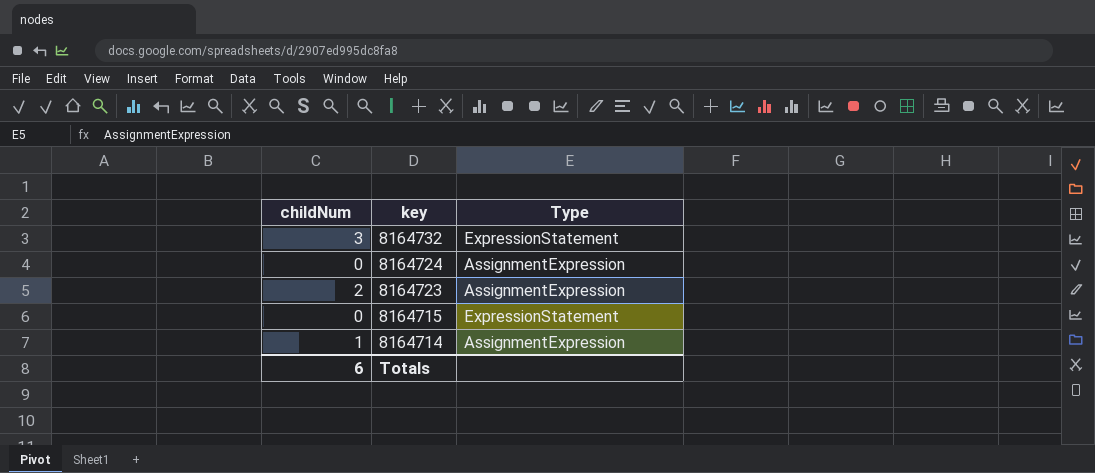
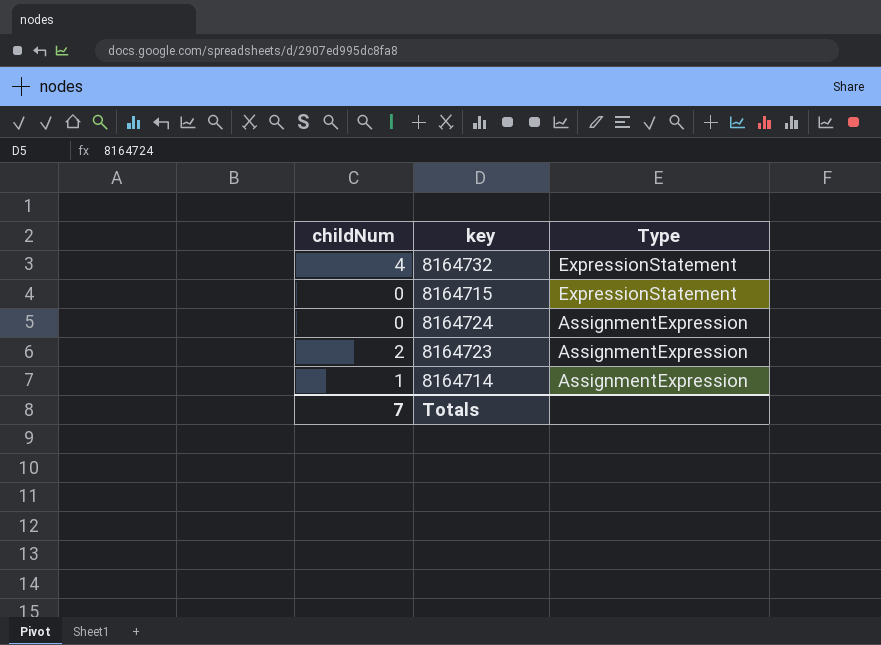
row order: key descending -> Type descending
8164732 | childNum: 3 -> 4
Totals | childNum: 6 -> 7

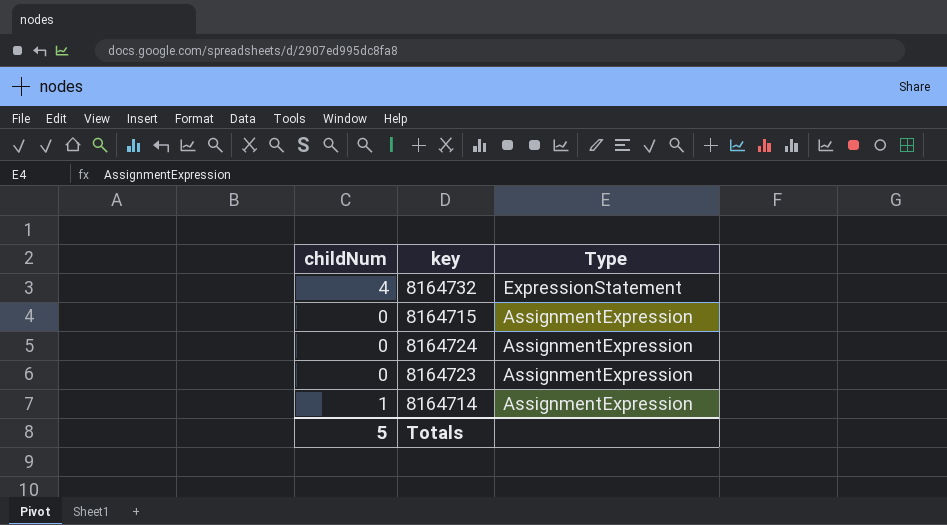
8164715 | Type: ExpressionStatement -> AssignmentExpression
8164723 | childNum: 2 -> 0
Totals | childNum: 7 -> 5

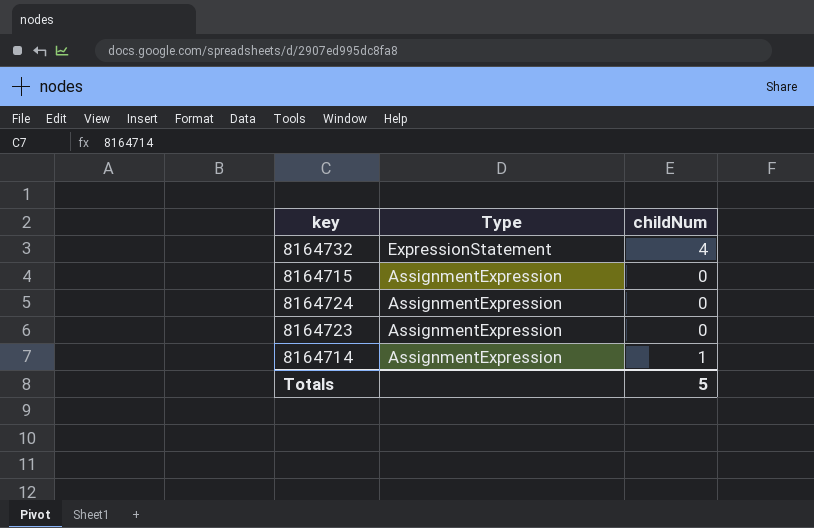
column childNum | position: 1 -> 3

